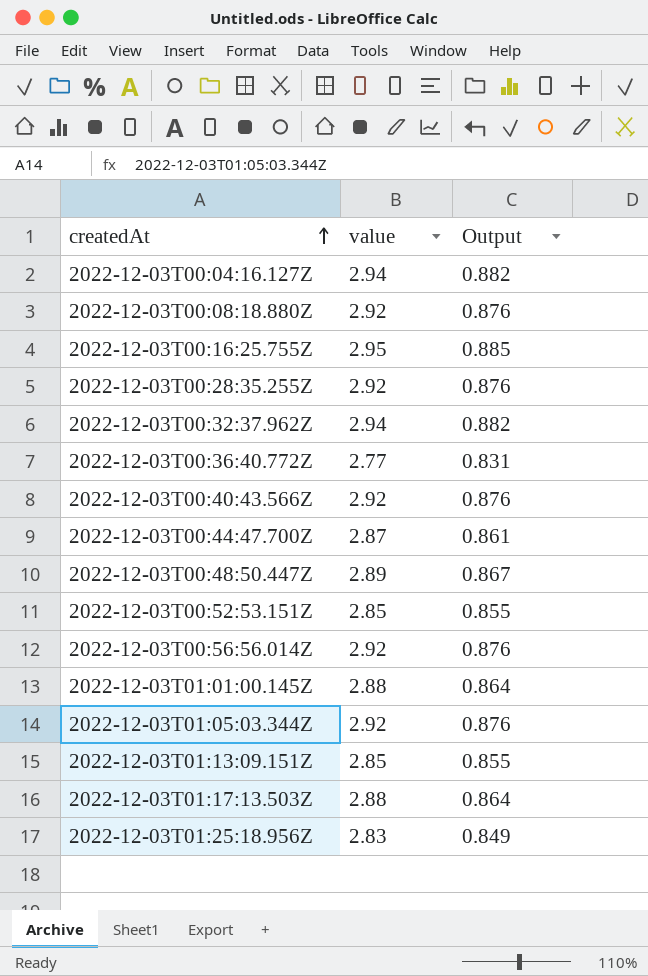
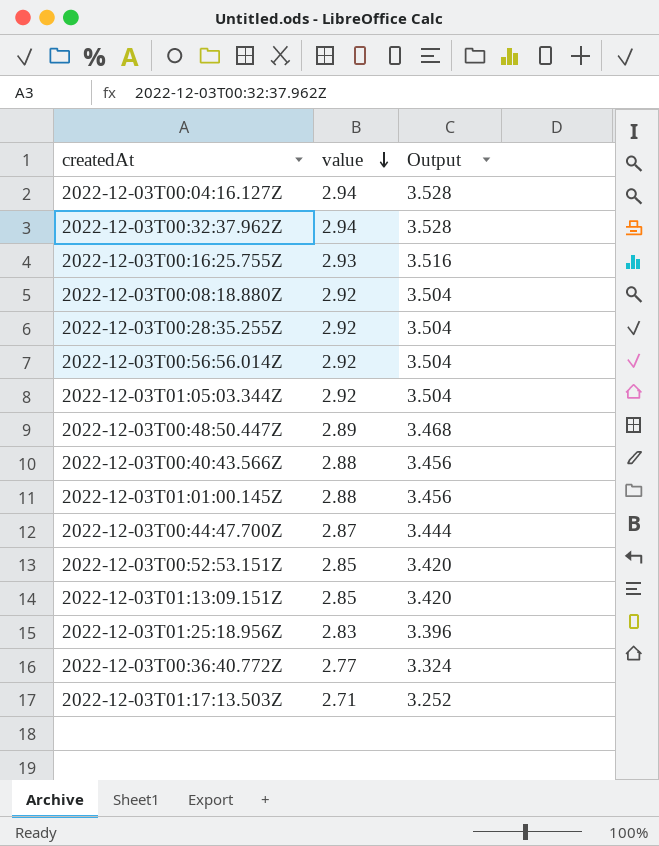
row order: createdAt ascending -> value descending
column Output | formula: [value] * 0.3 -> [value] * 1.2
2022-12-03T00:16:25.755Z | value: 2.95 -> 2.93
2022-12-03T00:40:43.566Z | value: 2.92 -> 2.88
2022-12-03T01:17:13.503Z | value: 2.88 -> 2.71

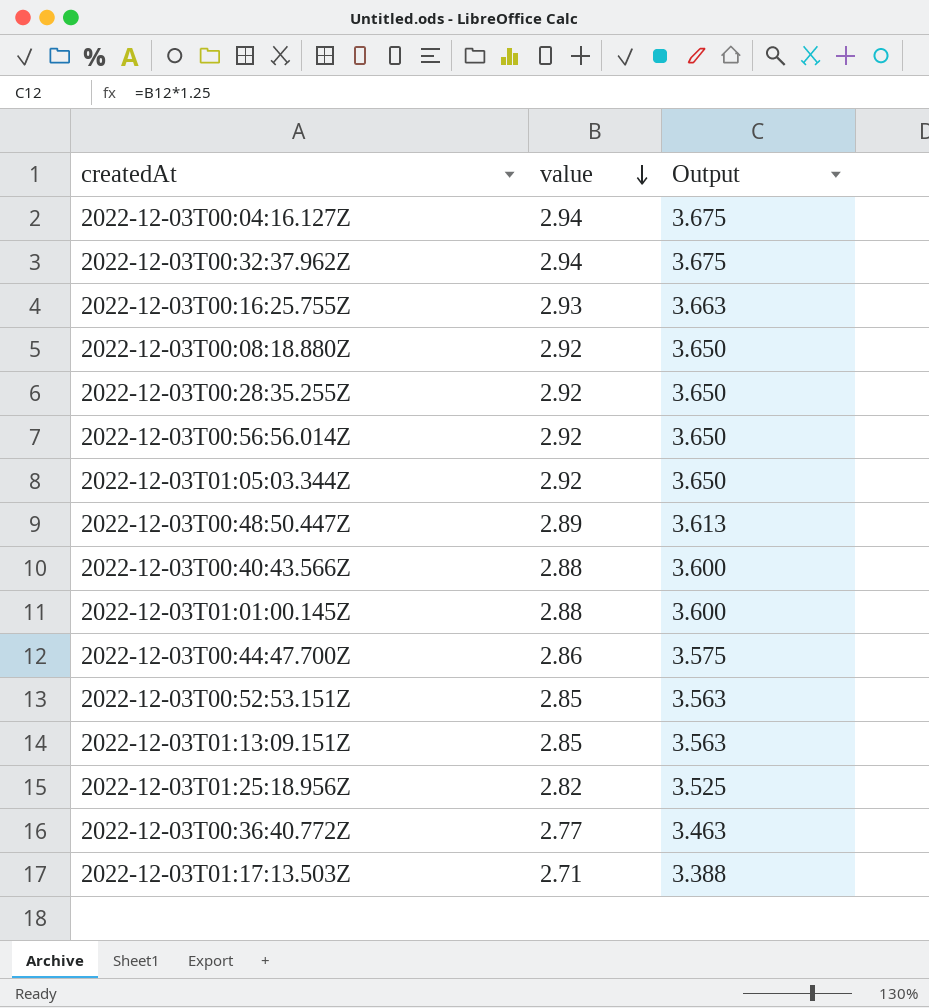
column Output | formula: [value] * 1.2 -> [value] * 1.25
2022-12-03T00:44:47.700Z | value: 2.87 -> 2.86
2022-12-03T01:25:18.956Z | value: 2.83 -> 2.82

